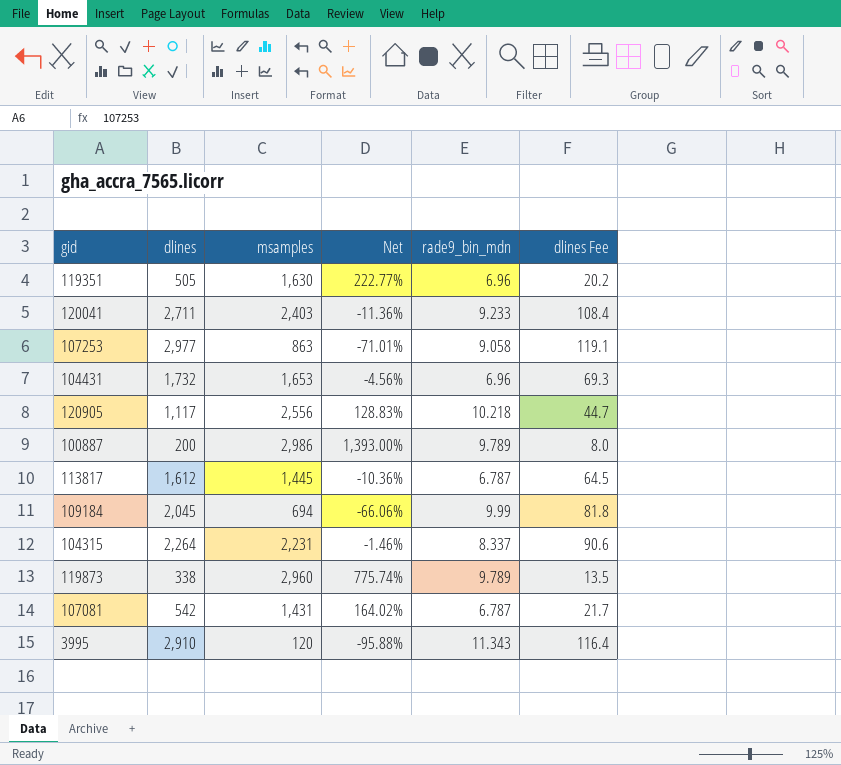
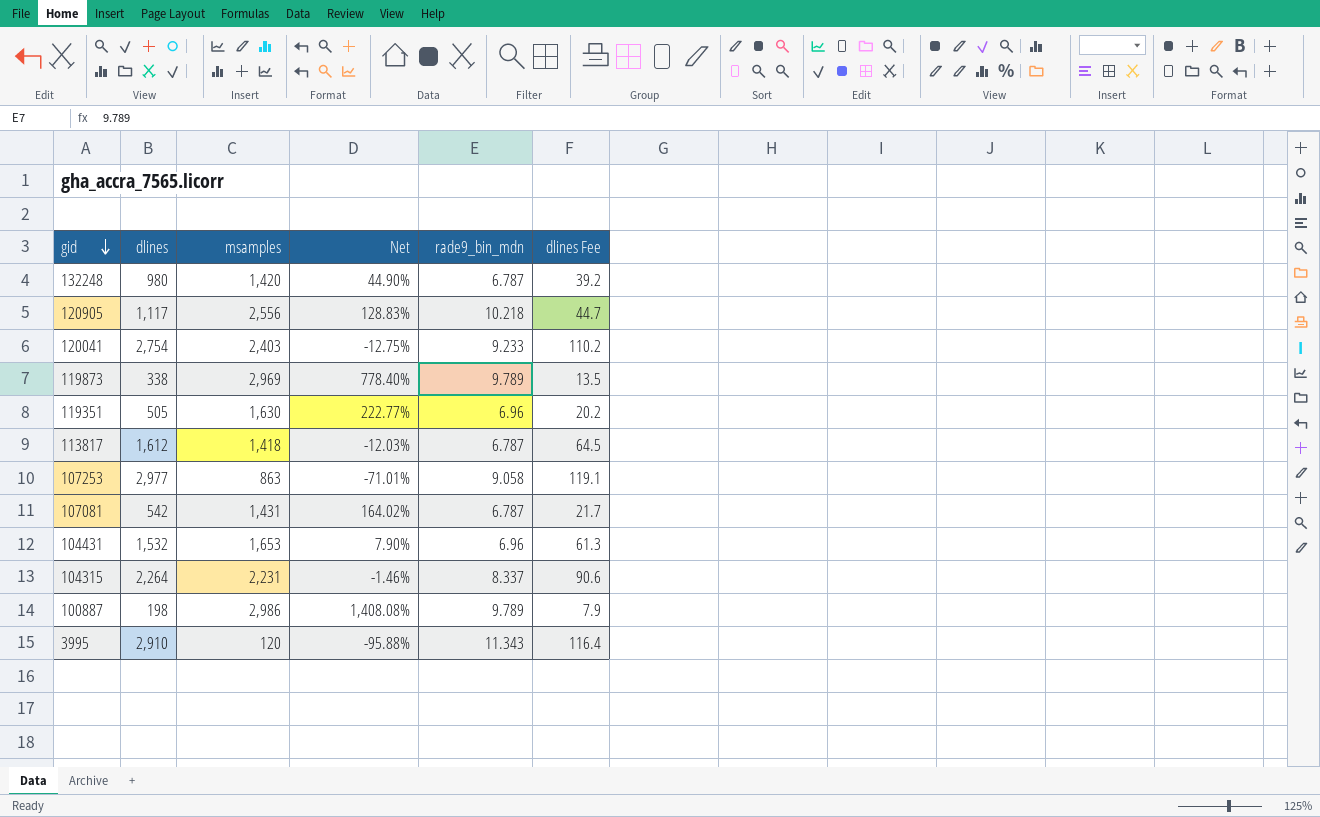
row order: none -> gid descending
row 109184: 2,045 | 694 | -66.06% | 9.99 | 81.8 -> none
row 132248: none -> 980 | 1,420 | 44.90% | 6.787 | 39.2
120041 | dlines: 2,711 -> 2,754
120041 | Net: -11.36% -> -12.75%
120041 | dlines Fee: 108.4 -> 110.2
119873 | msamples: 2,960 -> 2,969
119873 | Net: 775.74% -> 778.40%
113817 | msamples: 1,445 -> 1,418
113817 | Net: -10.36% -> -12.03%
104431 | dlines: 1,732 -> 1,532
104431 | Net: -4.56% -> 7.90%
104431 | dlines Fee: 69.3 -> 61.3
100887 | dlines: 200 -> 198
100887 | Net: 1,393.00% -> 1,408.08%
100887 | dlines Fee: 8.0 -> 7.9

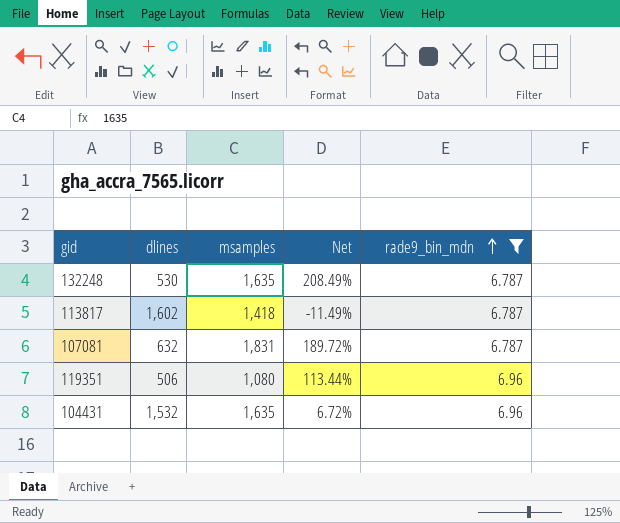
filter: none -> rade9_bin_mdn <= 6.96
row order: gid descending -> rade9_bin_mdn ascending
column dlines Fee | formula: [dlines] * 0.04 -> none
132248 | dlines: 980 -> 530
132248 | msamples: 1,420 -> 1,635
132248 | Net: 44.90% -> 208.49%
113817 | dlines: 1,612 -> 1,602
113817 | Net: -12.03% -> -11.49%
107081 | dlines: 542 -> 632
107081 | msamples: 1,431 -> 1,831
107081 | Net: 164.02% -> 189.72%
119351 | dlines: 505 -> 506
119351 | msamples: 1,630 -> 1,080
119351 | Net: 222.77% -> 113.44%
104431 | msamples: 1,653 -> 1,635
104431 | Net: 7.90% -> 6.72%

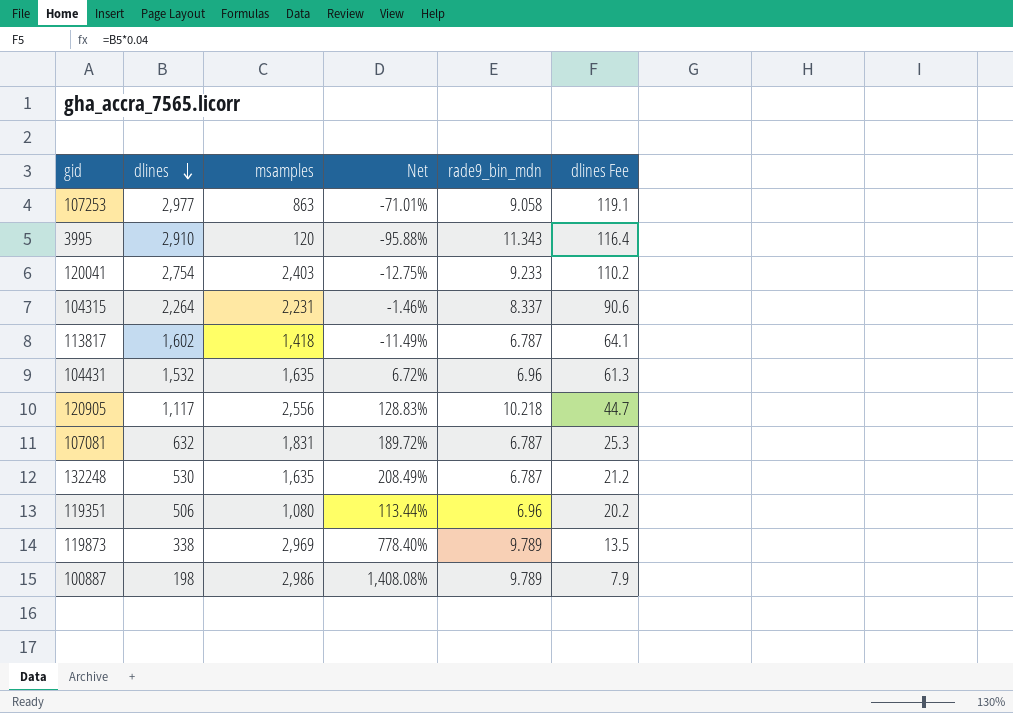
filter: rade9_bin_mdn <= 6.96 -> none
row order: rade9_bin_mdn ascending -> dlines descending
column dlines Fee | formula: none -> [dlines] * 0.04

